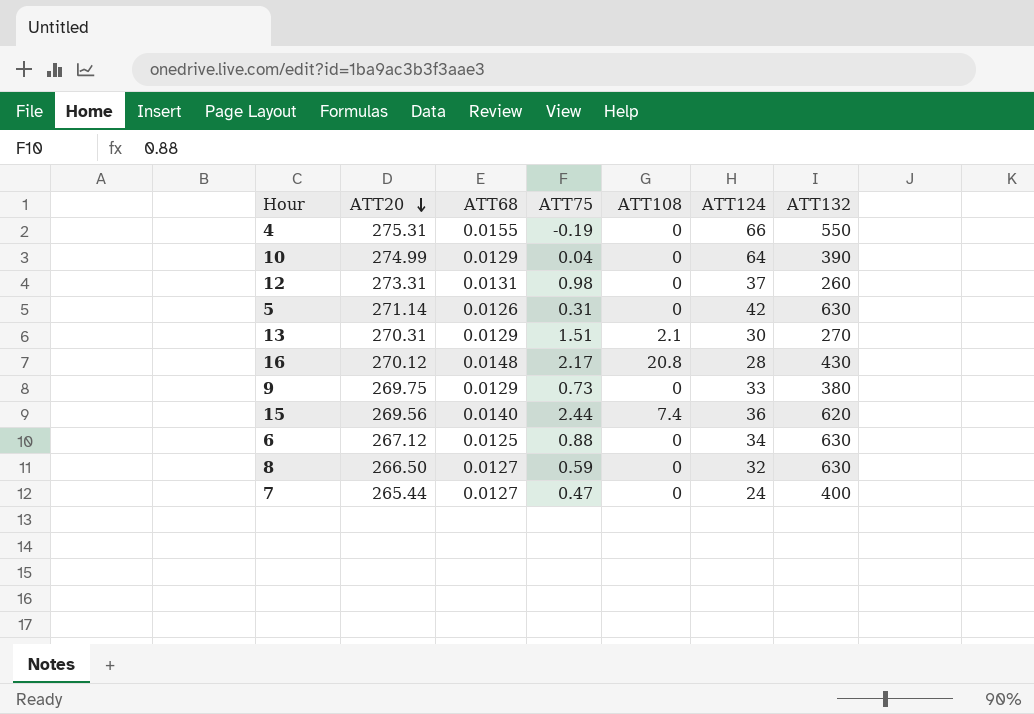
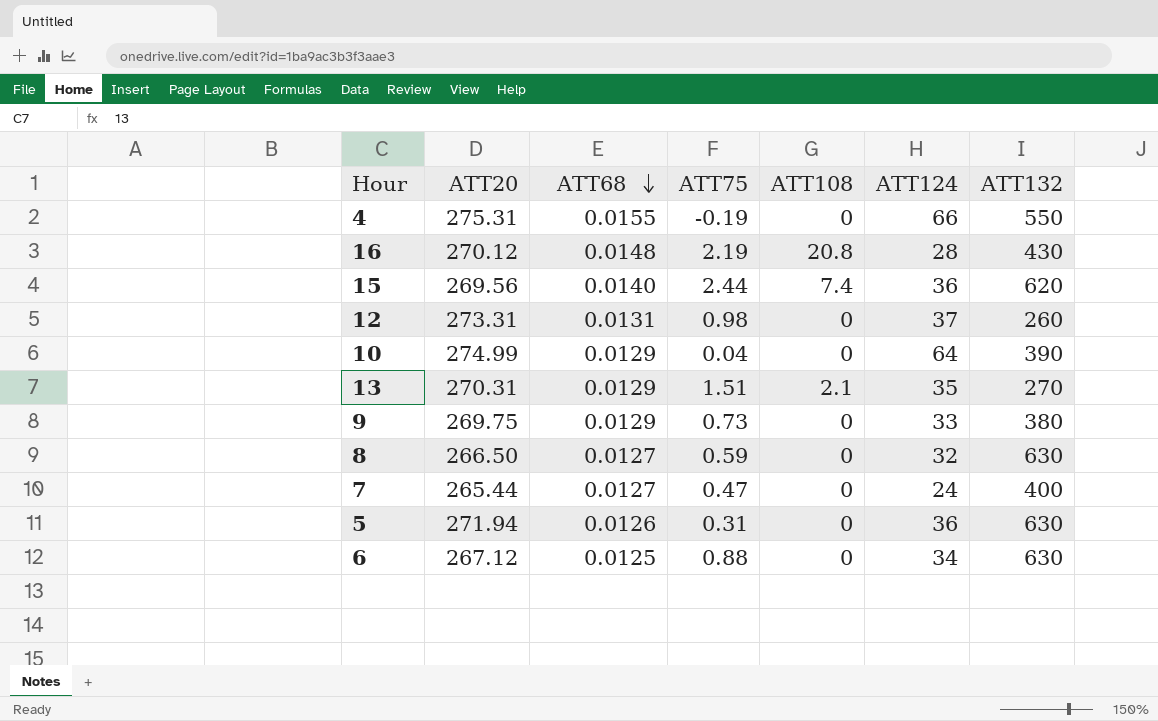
row order: ATT20 descending -> ATT68 descending
16 | ATT75: 2.17 -> 2.19
13 | ATT124: 30 -> 35
5 | ATT20: 271.14 -> 271.94
5 | ATT124: 42 -> 36

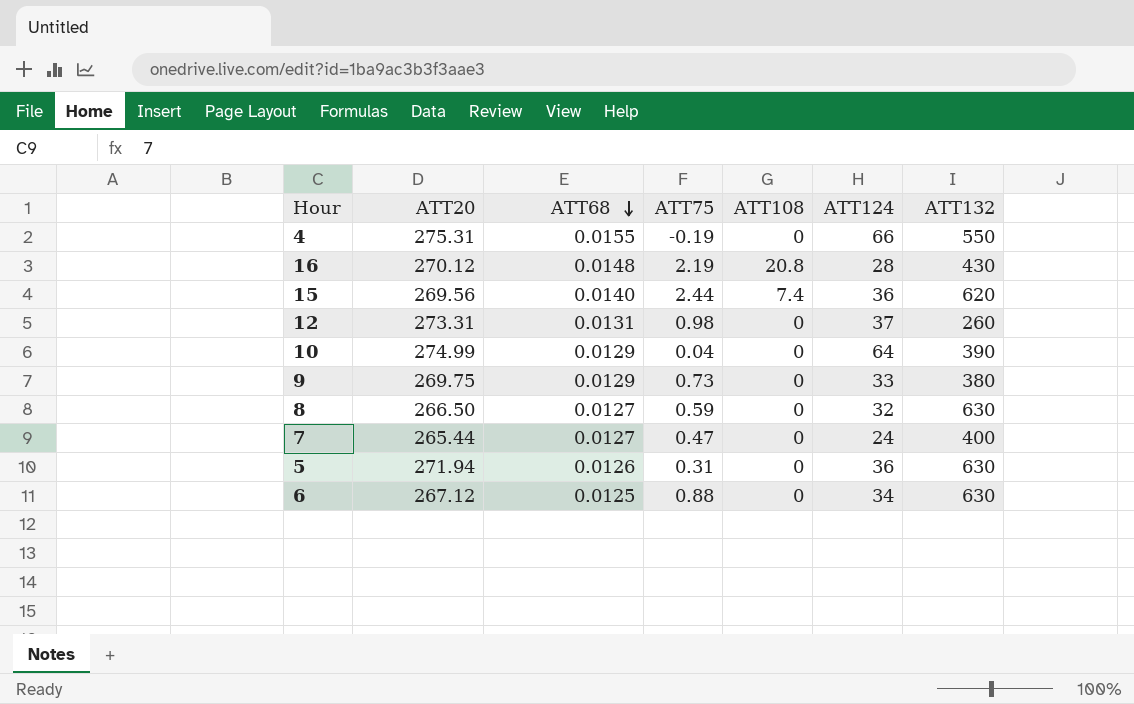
row 13: 270.31 | 0.0129 | 1.51 | 2.1 | 35 | 270 -> none

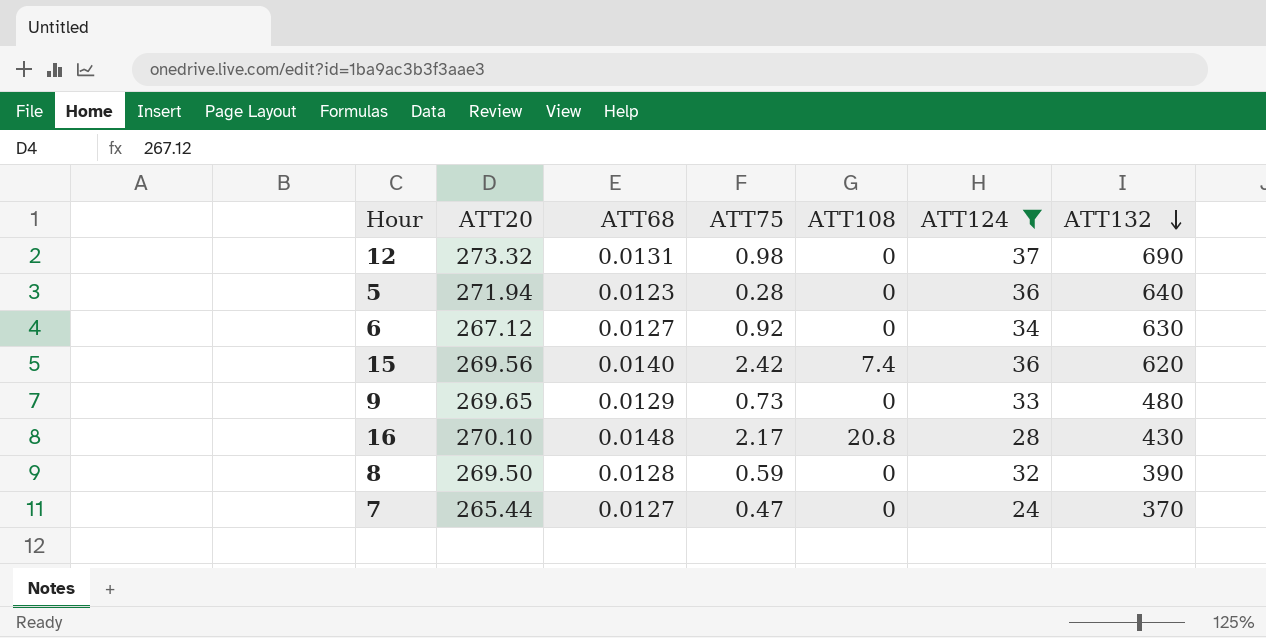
filter: none -> ATT124 <= 37
row order: ATT68 descending -> ATT132 descending
12 | ATT20: 273.31 -> 273.32
12 | ATT132: 260 -> 690
5 | ATT68: 0.0126 -> 0.0123
5 | ATT75: 0.31 -> 0.28
5 | ATT132: 630 -> 640
6 | ATT68: 0.0125 -> 0.0127
6 | ATT75: 0.88 -> 0.92
15 | ATT75: 2.44 -> 2.42
9 | ATT20: 269.75 -> 269.65
9 | ATT132: 380 -> 480
16 | ATT20: 270.12 -> 270.10
16 | ATT75: 2.19 -> 2.17
8 | ATT20: 266.50 -> 269.50
8 | ATT68: 0.0127 -> 0.0128
8 | ATT132: 630 -> 390
7 | ATT132: 400 -> 370

